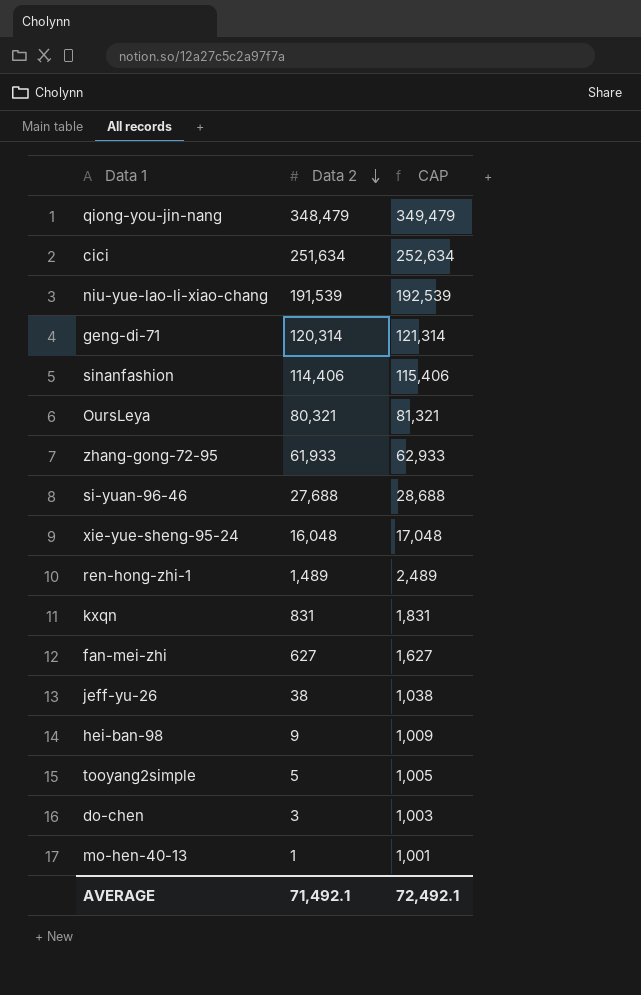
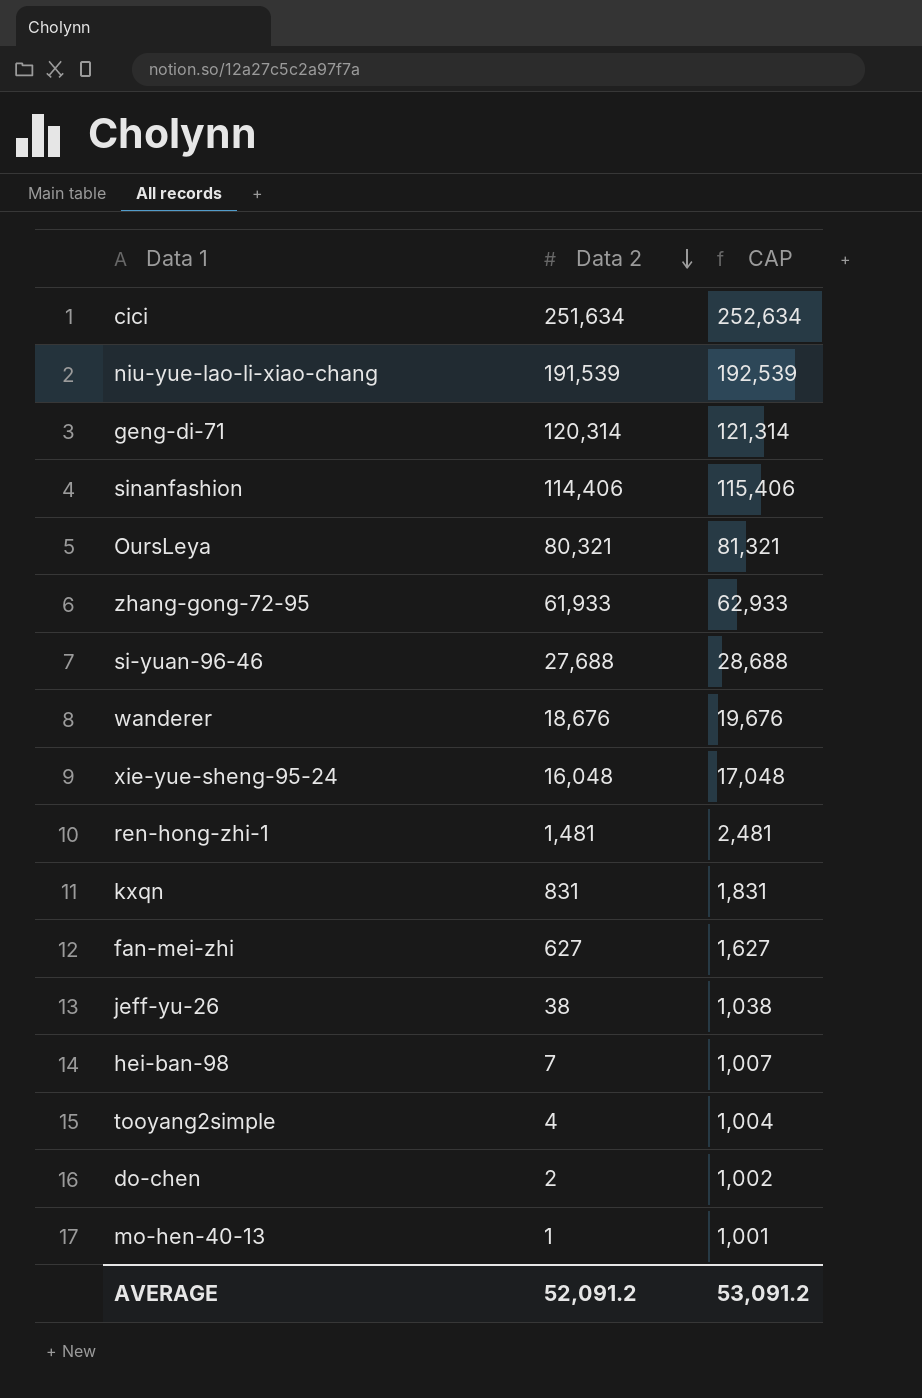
row qiong-you-jin-nang: 348,479 | 349,479 -> none
row wanderer: none -> 18,676 | 19,676
ren-hong-zhi-1 | Data 2: 1,489 -> 1,481
ren-hong-zhi-1 | CAP: 2,489 -> 2,481
hei-ban-98 | Data 2: 9 -> 7
hei-ban-98 | CAP: 1,009 -> 1,007
tooyang2simple | Data 2: 5 -> 4
tooyang2simple | CAP: 1,005 -> 1,004
do-chen | Data 2: 3 -> 2
do-chen | CAP: 1,003 -> 1,002
AVERAGE | Data 2: 71,492.1 -> 52,091.2
AVERAGE | CAP: 72,492.1 -> 53,091.2

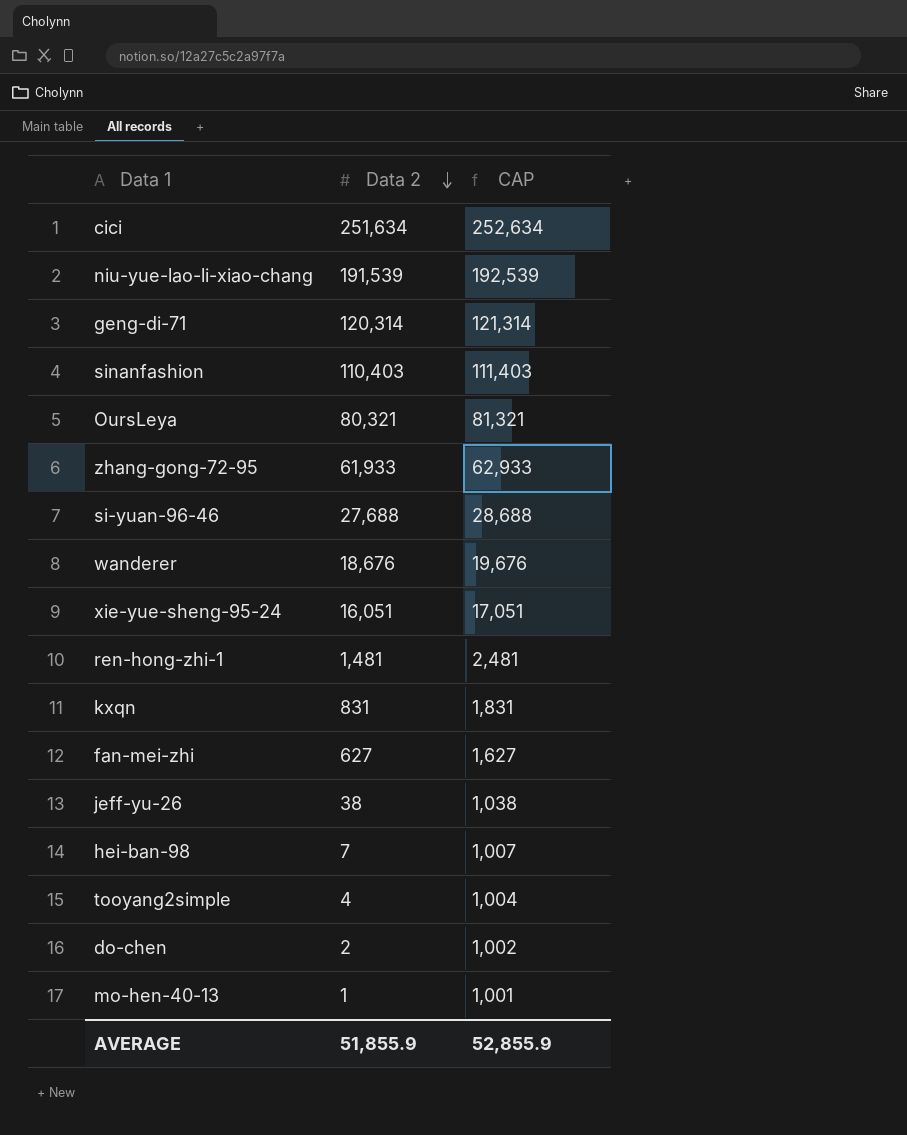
sinanfashion | Data 2: 114,406 -> 110,403
sinanfashion | CAP: 115,406 -> 111,403
xie-yue-sheng-95-24 | Data 2: 16,048 -> 16,051
xie-yue-sheng-95-24 | CAP: 17,048 -> 17,051
AVERAGE | Data 2: 52,091.2 -> 51,855.9
AVERAGE | CAP: 53,091.2 -> 52,855.9

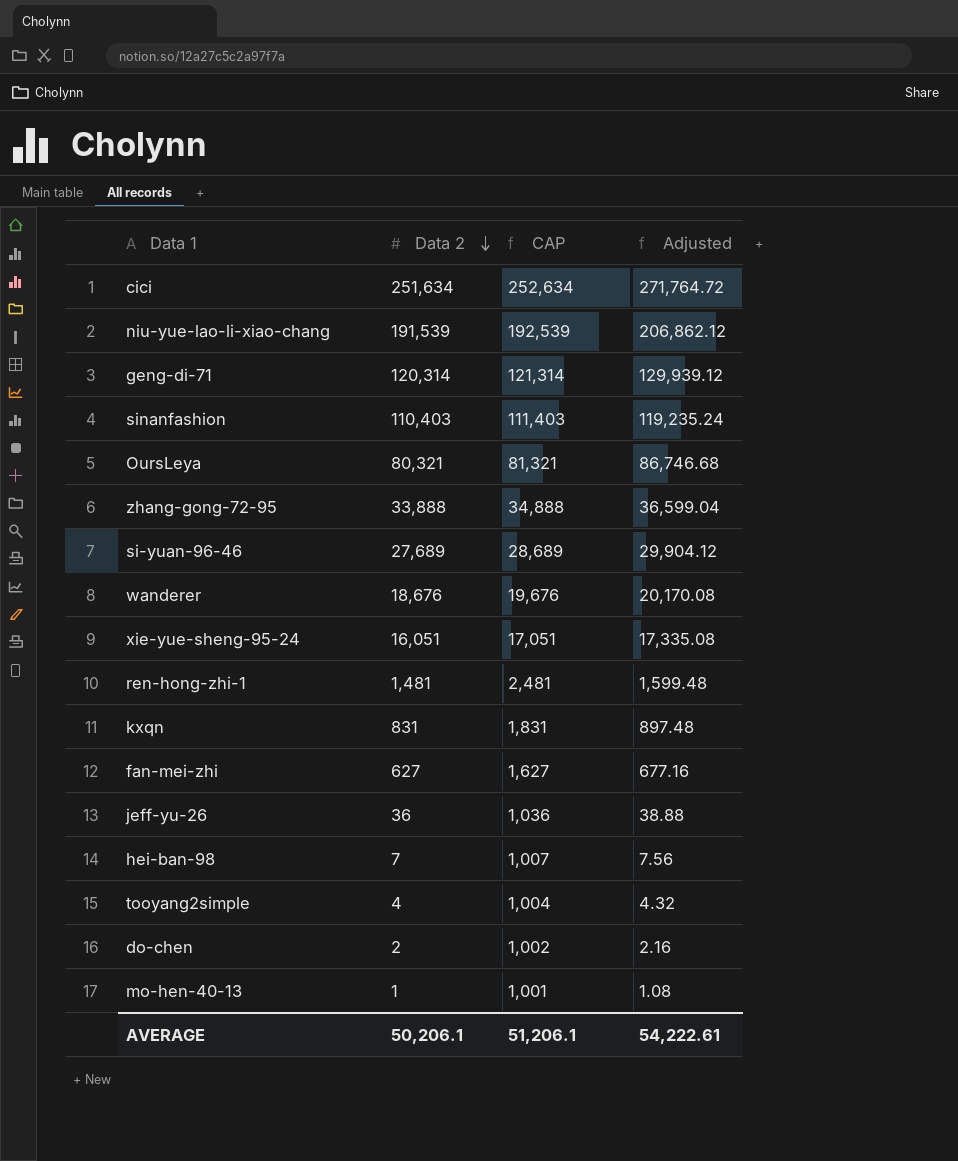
column Adjusted | formula: none -> [Data 2] * 1.08
zhang-gong-72-95 | Data 2: 61,933 -> 33,888
zhang-gong-72-95 | CAP: 62,933 -> 34,888
si-yuan-96-46 | Data 2: 27,688 -> 27,689
si-yuan-96-46 | CAP: 28,688 -> 28,689
jeff-yu-26 | Data 2: 38 -> 36
jeff-yu-26 | CAP: 1,038 -> 1,036
AVERAGE | Data 2: 51,855.9 -> 50,206.1
AVERAGE | CAP: 52,855.9 -> 51,206.1

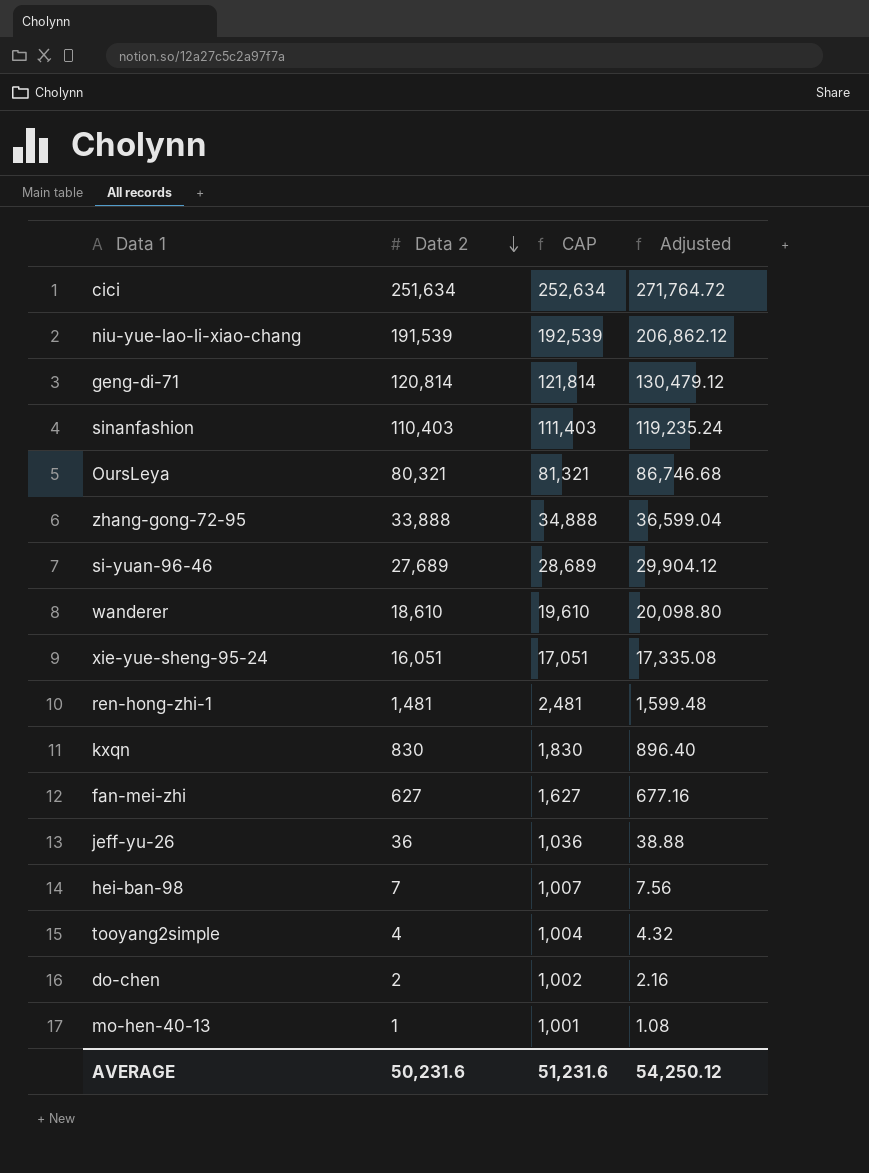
geng-di-71 | Data 2: 120,314 -> 120,814
geng-di-71 | CAP: 121,314 -> 121,814
geng-di-71 | Adjusted: 129,939.12 -> 130,479.12
wanderer | Data 2: 18,676 -> 18,610
wanderer | CAP: 19,676 -> 19,610
wanderer | Adjusted: 20,170.08 -> 20,098.80
kxqn | Data 2: 831 -> 830
kxqn | CAP: 1,831 -> 1,830
kxqn | Adjusted: 897.48 -> 896.40
AVERAGE | Data 2: 50,206.1 -> 50,231.6
AVERAGE | CAP: 51,206.1 -> 51,231.6
AVERAGE | Adjusted: 54,222.61 -> 54,250.12

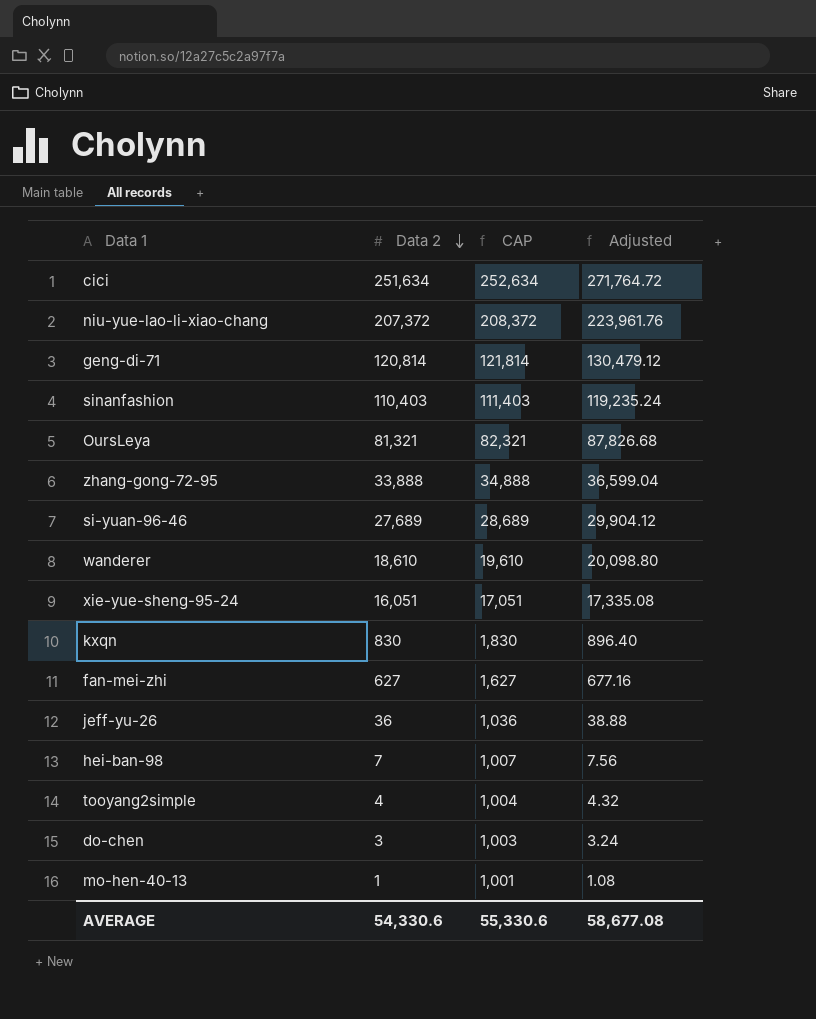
row ren-hong-zhi-1: 1,481 | 2,481 | 1,599.48 -> none
niu-yue-lao-li-xiao-chang | Data 2: 191,539 -> 207,372
niu-yue-lao-li-xiao-chang | CAP: 192,539 -> 208,372
niu-yue-lao-li-xiao-chang | Adjusted: 206,862.12 -> 223,961.76
OursLeya | Data 2: 80,321 -> 81,321
OursLeya | CAP: 81,321 -> 82,321
OursLeya | Adjusted: 86,746.68 -> 87,826.68
do-chen | Data 2: 2 -> 3
do-chen | CAP: 1,002 -> 1,003
do-chen | Adjusted: 2.16 -> 3.24
AVERAGE | Data 2: 50,231.6 -> 54,330.6
AVERAGE | CAP: 51,231.6 -> 55,330.6
AVERAGE | Adjusted: 54,250.12 -> 58,677.08

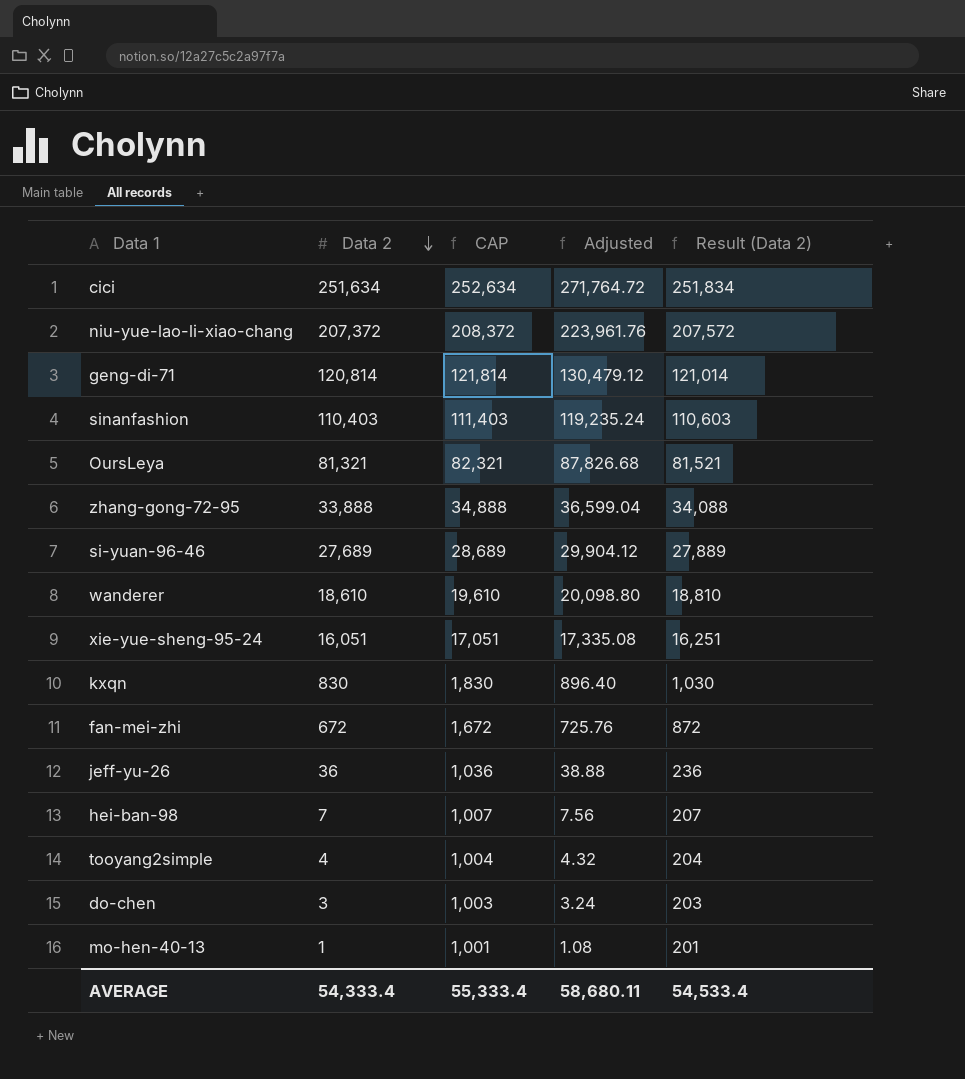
column Result (Data 2) | formula: none -> [Data 2] + 200
fan-mei-zhi | Data 2: 627 -> 672
fan-mei-zhi | CAP: 1,627 -> 1,672
fan-mei-zhi | Adjusted: 677.16 -> 725.76
AVERAGE | Data 2: 54,330.6 -> 54,333.4
AVERAGE | CAP: 55,330.6 -> 55,333.4
AVERAGE | Adjusted: 58,677.08 -> 58,680.11

